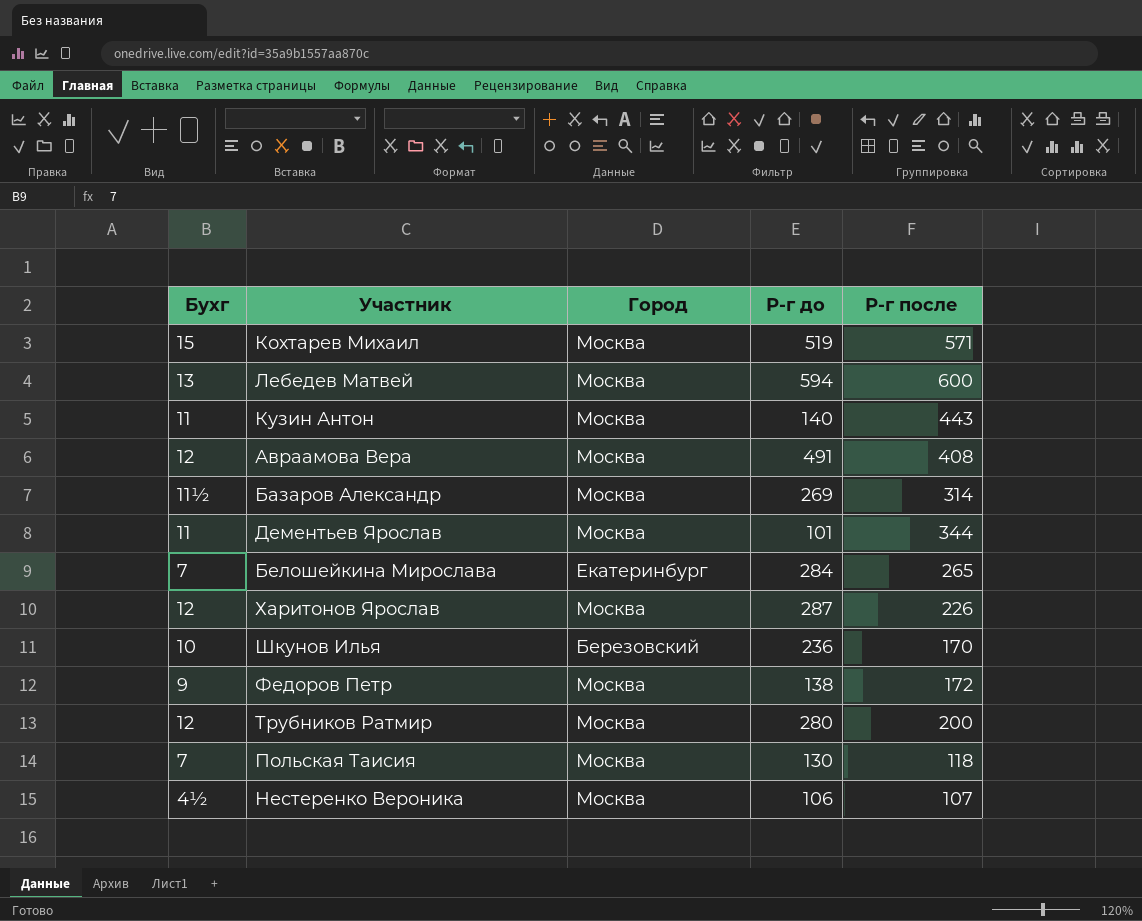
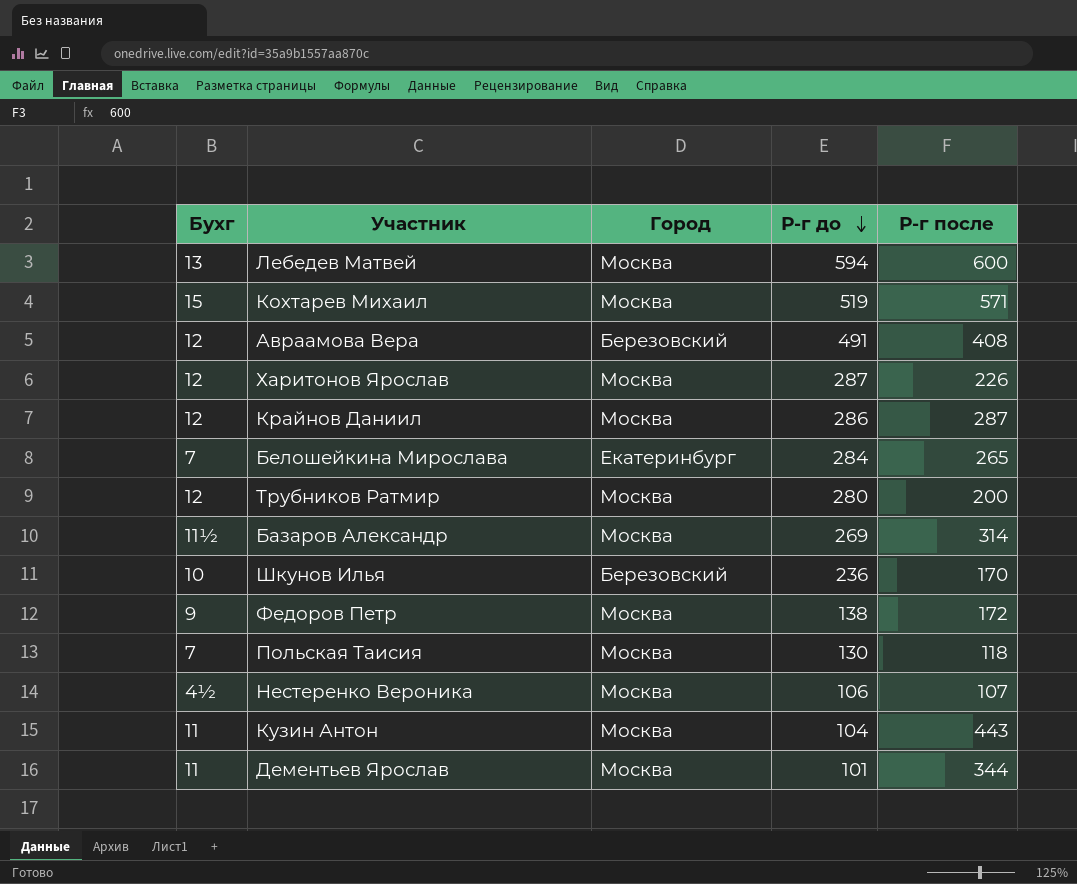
row order: none -> Р-г до descending
Авраамова Вера | Город: Москва -> Березовский
row Крайнов Даниил: none -> 12 | Москва | 286 | 287
Кузин Антон | Р-г до: 140 -> 104

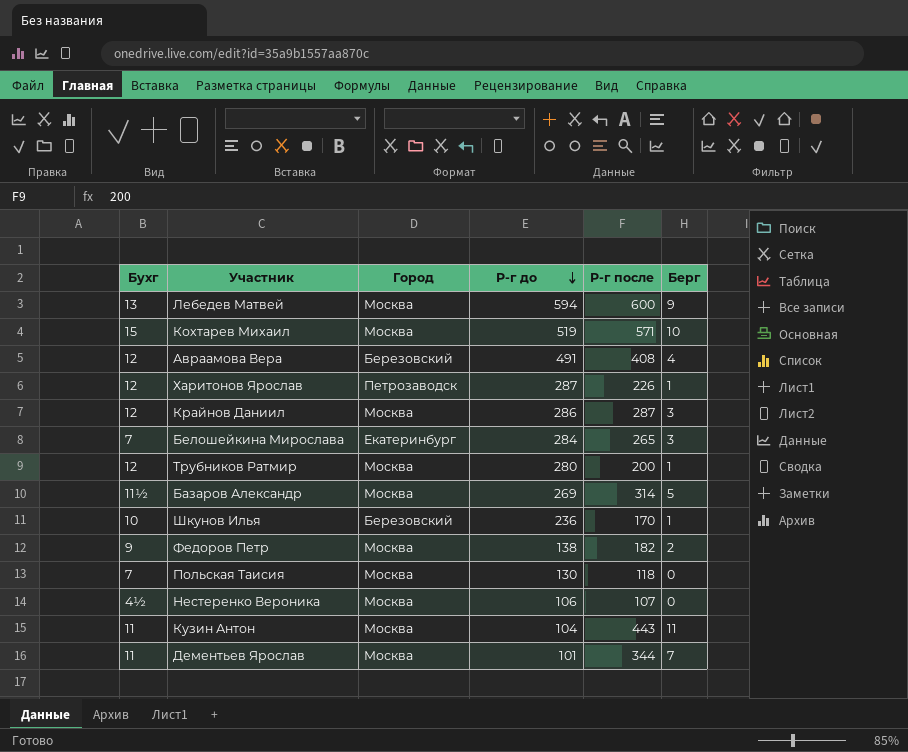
column Берг | position: none -> 6
Харитонов Ярослав | Город: Москва -> Петрозаводск
Федоров Петр | Р-г после: 172 -> 182

